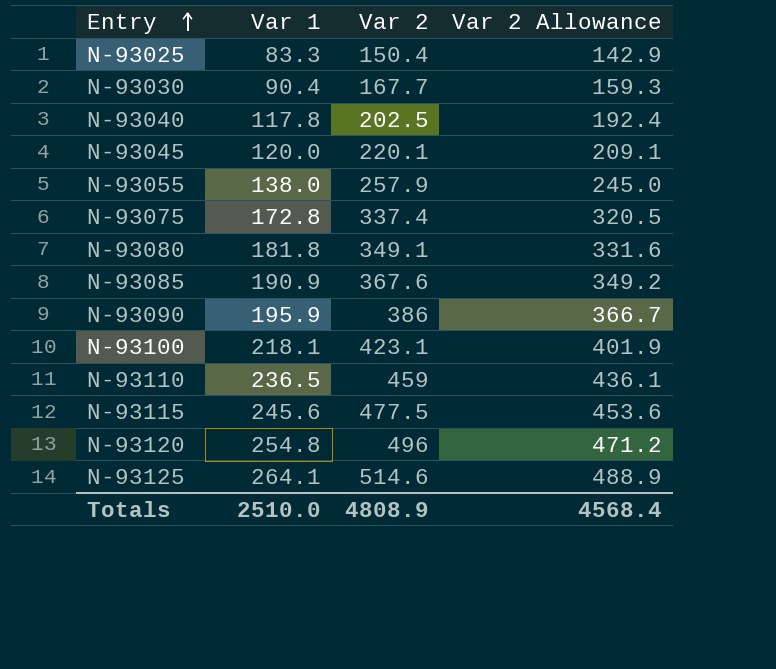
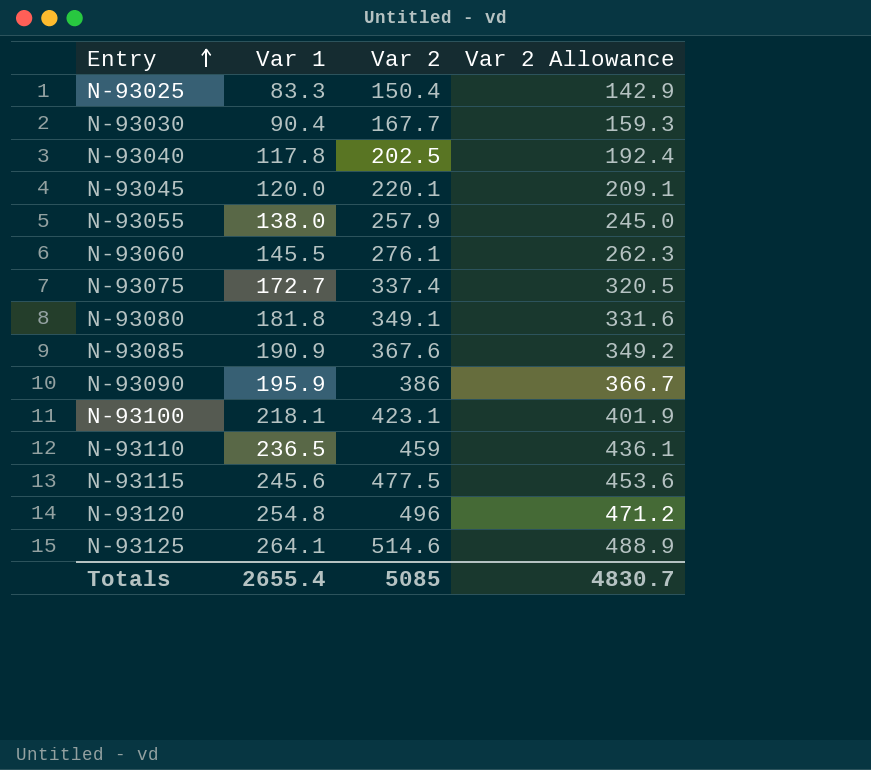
row N-93060: none -> 145.5 | 276.1 | 262.3
N-93075 | Var 1: 172.8 -> 172.7
Totals | Var 1: 2510.0 -> 2655.4
Totals | Var 2: 4808.9 -> 5085
Totals | Var 2 Allowance: 4568.4 -> 4830.7

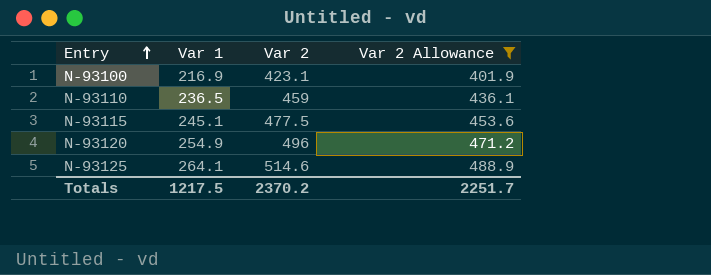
filter: none -> Var 2 Allowance >= 401.9
N-93100 | Var 1: 218.1 -> 216.9
N-93115 | Var 1: 245.6 -> 245.1
N-93120 | Var 1: 254.8 -> 254.9
Totals | Var 1: 2655.4 -> 1217.5
Totals | Var 2: 5085 -> 2370.2
Totals | Var 2 Allowance: 4830.7 -> 2251.7

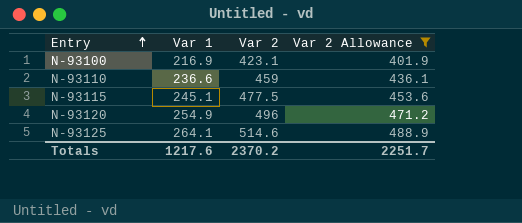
N-93110 | Var 1: 236.5 -> 236.6
Totals | Var 1: 1217.5 -> 1217.6

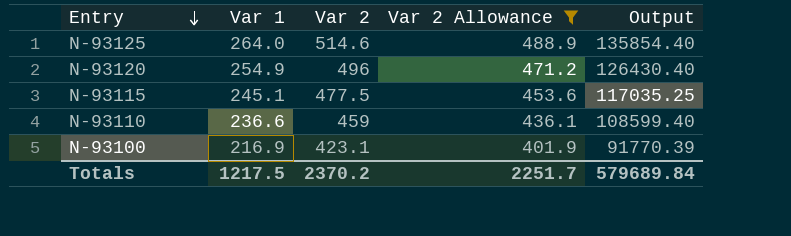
row order: Entry ascending -> Entry descending
column Output | formula: none -> [Var 1] * [Var 2]
N-93125 | Var 1: 264.1 -> 264.0
Totals | Var 1: 1217.6 -> 1217.5

